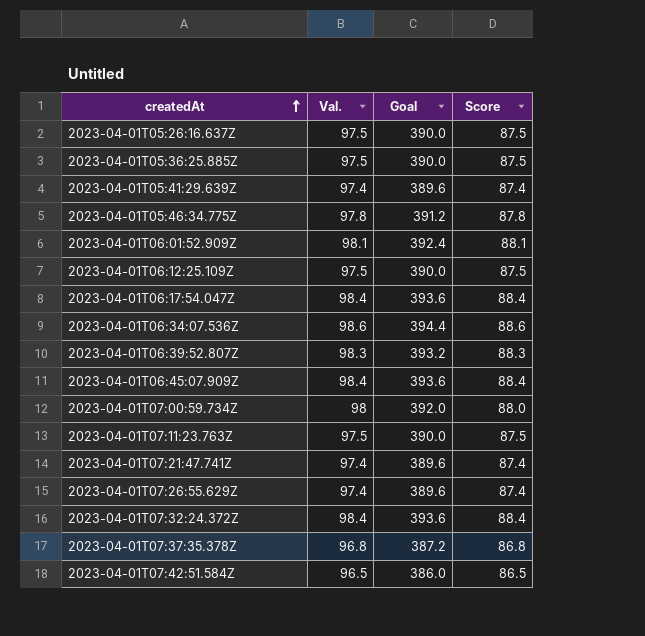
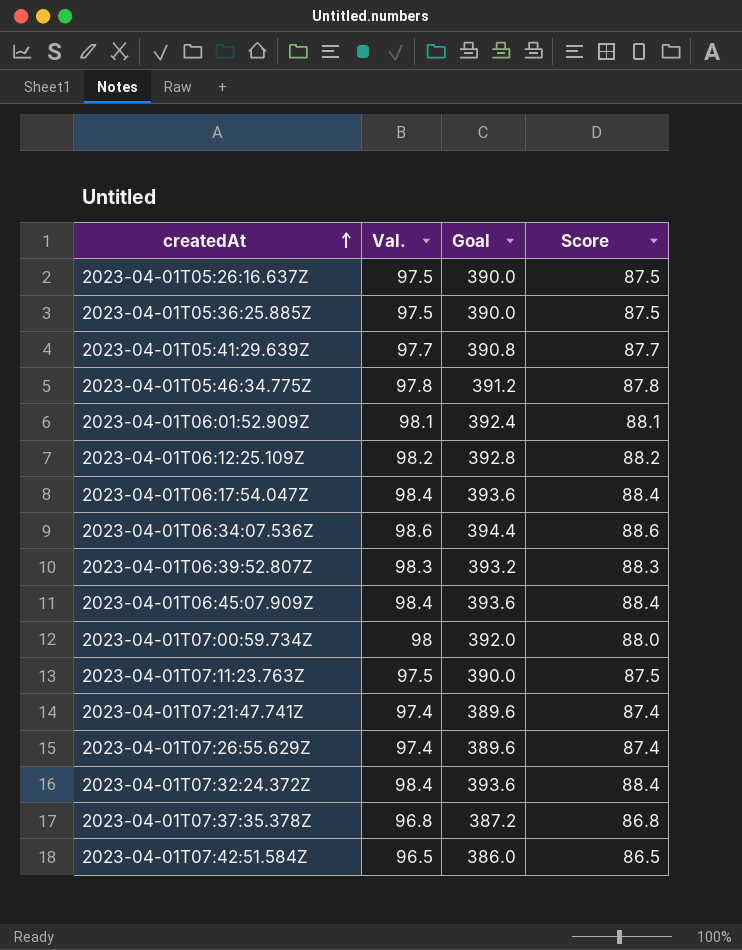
2023-04-01T05:41:29.639Z | Val.: 97.4 -> 97.7
2023-04-01T05:41:29.639Z | Goal: 389.6 -> 390.8
2023-04-01T05:41:29.639Z | Score: 87.4 -> 87.7
2023-04-01T06:12:25.109Z | Val.: 97.5 -> 98.2
2023-04-01T06:12:25.109Z | Goal: 390.0 -> 392.8
2023-04-01T06:12:25.109Z | Score: 87.5 -> 88.2

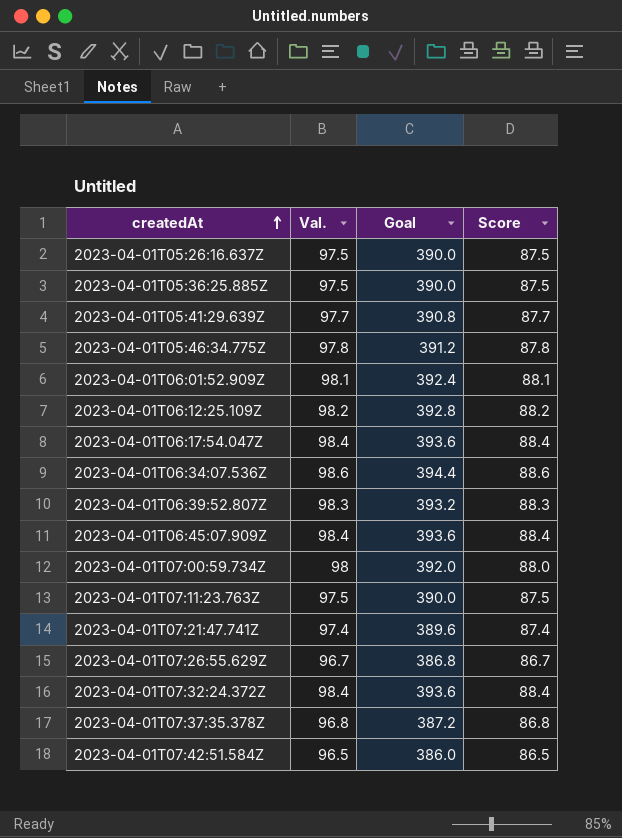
2023-04-01T07:26:55.629Z | Val.: 97.4 -> 96.7
2023-04-01T07:26:55.629Z | Goal: 389.6 -> 386.8
2023-04-01T07:26:55.629Z | Score: 87.4 -> 86.7

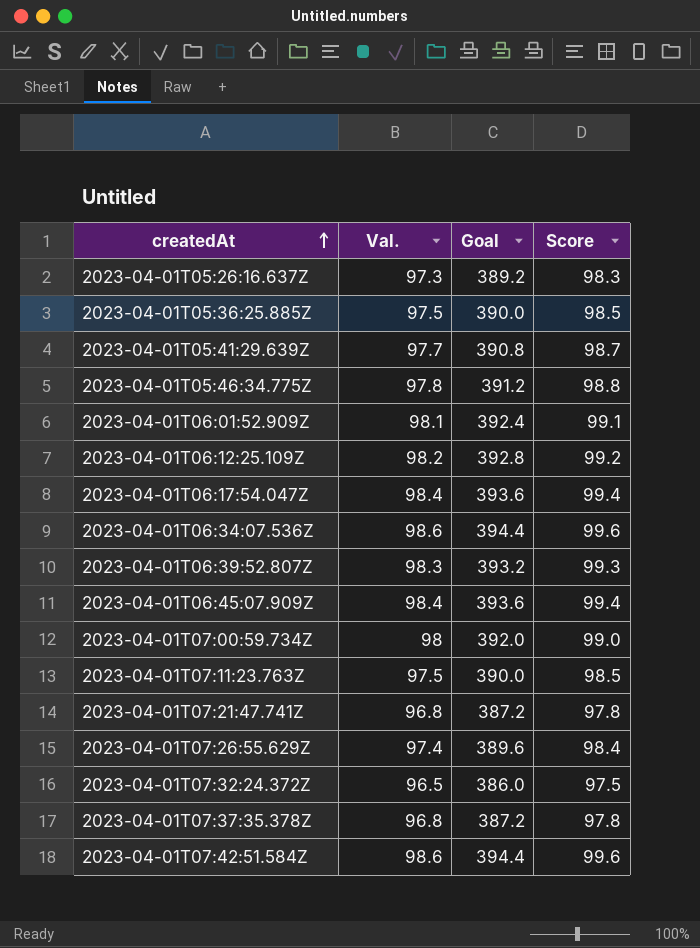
column Score | formula: [Val.] - 10 -> [Val.] + 1
2023-04-01T05:26:16.637Z | Val.: 97.5 -> 97.3
2023-04-01T05:26:16.637Z | Goal: 390.0 -> 389.2
2023-04-01T07:21:47.741Z | Val.: 97.4 -> 96.8
2023-04-01T07:21:47.741Z | Goal: 389.6 -> 387.2
2023-04-01T07:26:55.629Z | Val.: 96.7 -> 97.4
2023-04-01T07:26:55.629Z | Goal: 386.8 -> 389.6
2023-04-01T07:32:24.372Z | Val.: 98.4 -> 96.5
2023-04-01T07:32:24.372Z | Goal: 393.6 -> 386.0
2023-04-01T07:42:51.584Z | Val.: 96.5 -> 98.6
2023-04-01T07:42:51.584Z | Goal: 386.0 -> 394.4

